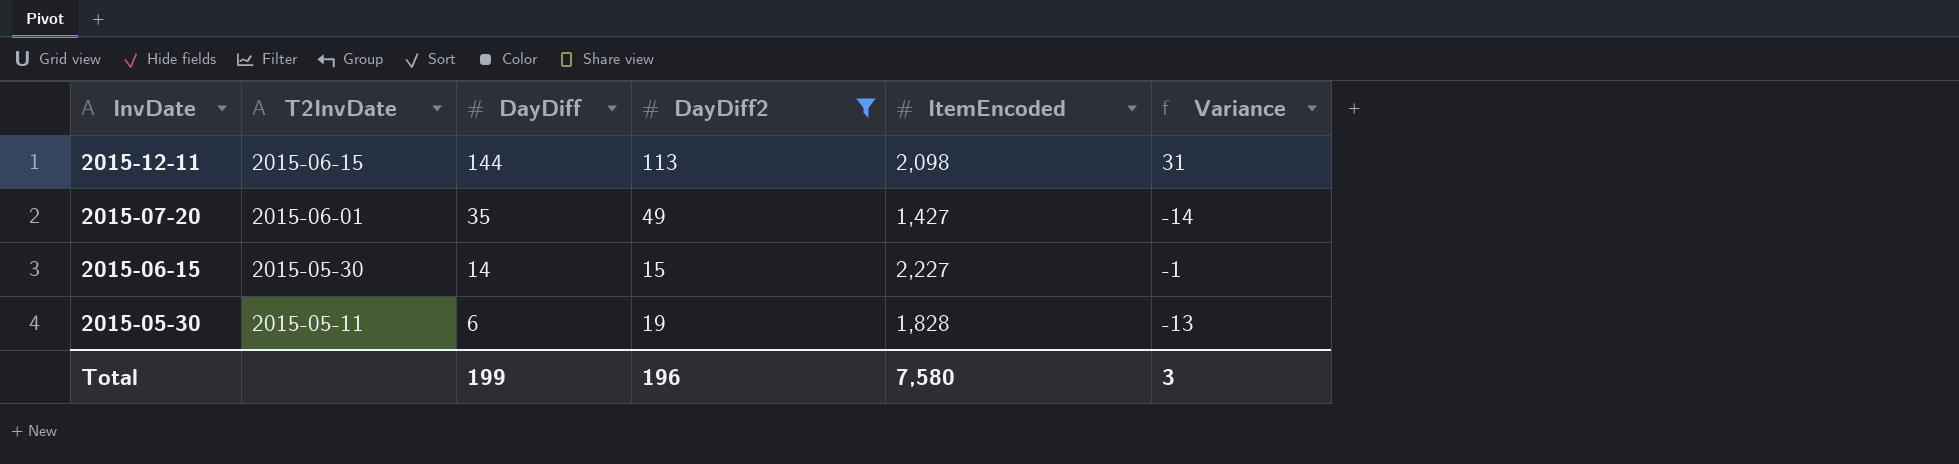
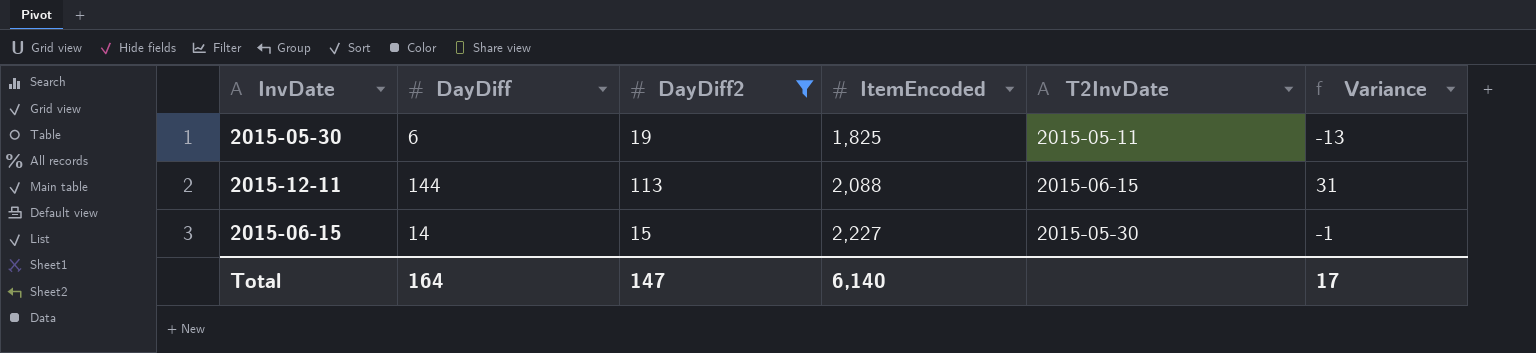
row order: InvDate descending -> ItemEncoded ascending
column T2InvDate | position: 2 -> 5
row 2015-07-20: 2015-06-01 | 35 | 49 | 1,427 | -14 -> none
2015-05-30 | ItemEncoded: 1,828 -> 1,825
2015-12-11 | ItemEncoded: 2,098 -> 2,088
Total | DayDiff: 199 -> 164
Total | DayDiff2: 196 -> 147
Total | ItemEncoded: 7,580 -> 6,140
Total | Variance: 3 -> 17

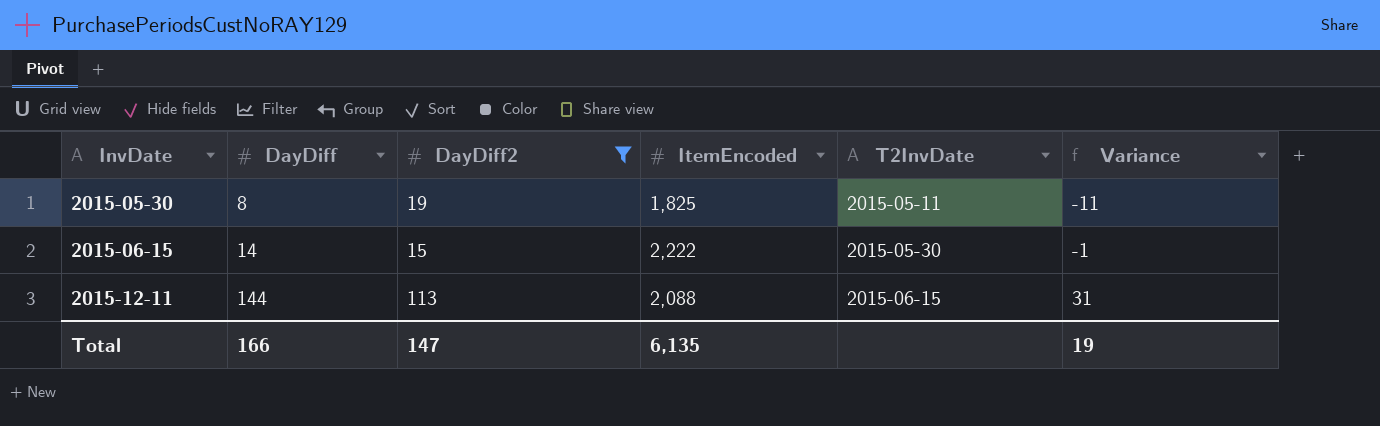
row order: ItemEncoded ascending -> InvDate ascending
2015-05-30 | DayDiff: 6 -> 8
2015-05-30 | Variance: -13 -> -11
2015-06-15 | ItemEncoded: 2,227 -> 2,222
Total | DayDiff: 164 -> 166
Total | ItemEncoded: 6,140 -> 6,135
Total | Variance: 17 -> 19

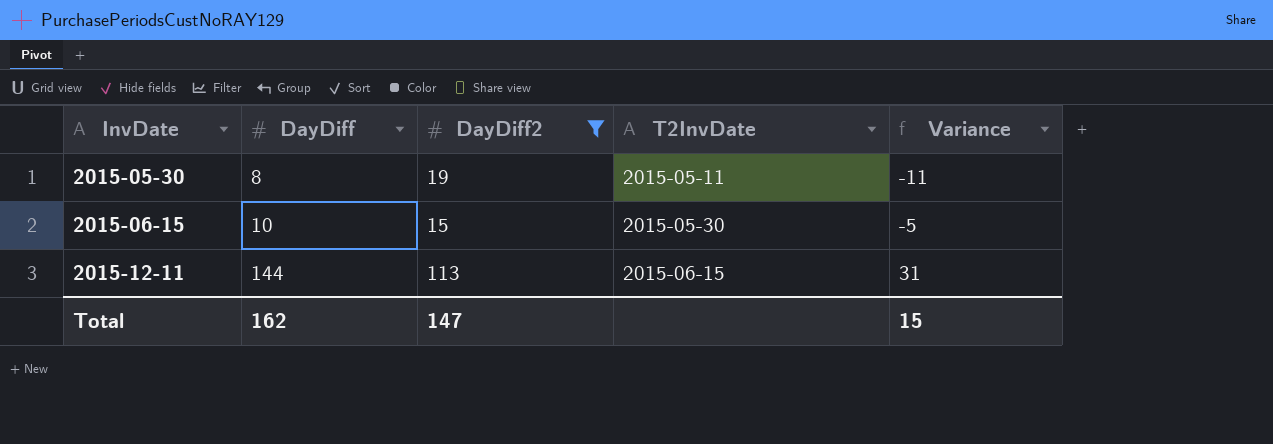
column ItemEncoded | position: 4 -> none
2015-06-15 | DayDiff: 14 -> 10
2015-06-15 | Variance: -1 -> -5
Total | DayDiff: 166 -> 162
Total | Variance: 19 -> 15

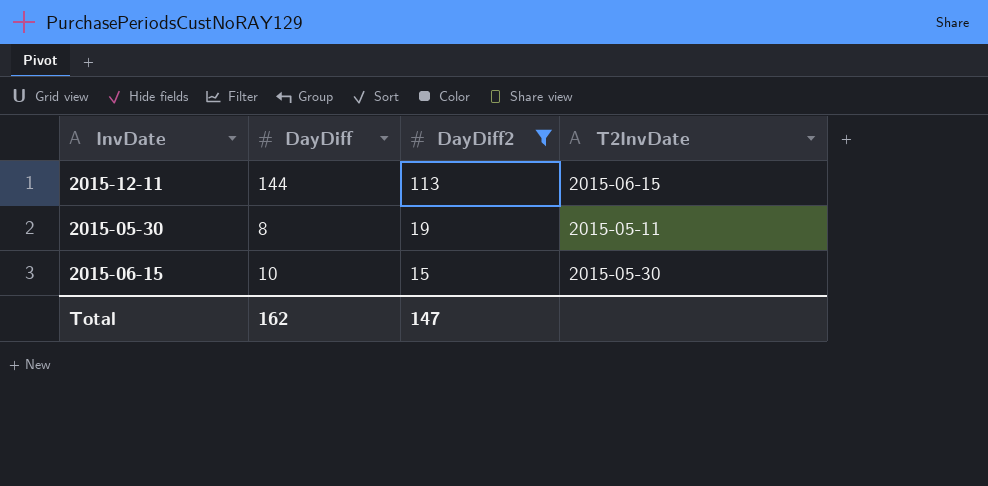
row order: InvDate ascending -> DayDiff2 descending
column Variance | formula: [DayDiff] - [DayDiff2] -> none

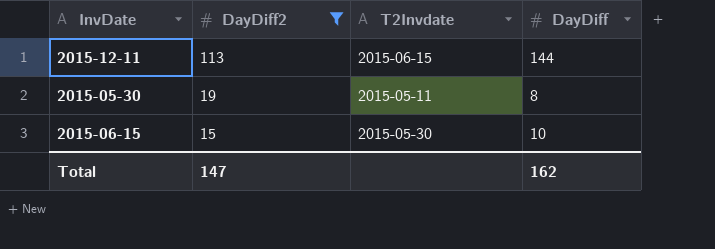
column name: T2InvDate -> T2Invdate
column DayDiff | position: 2 -> 4

